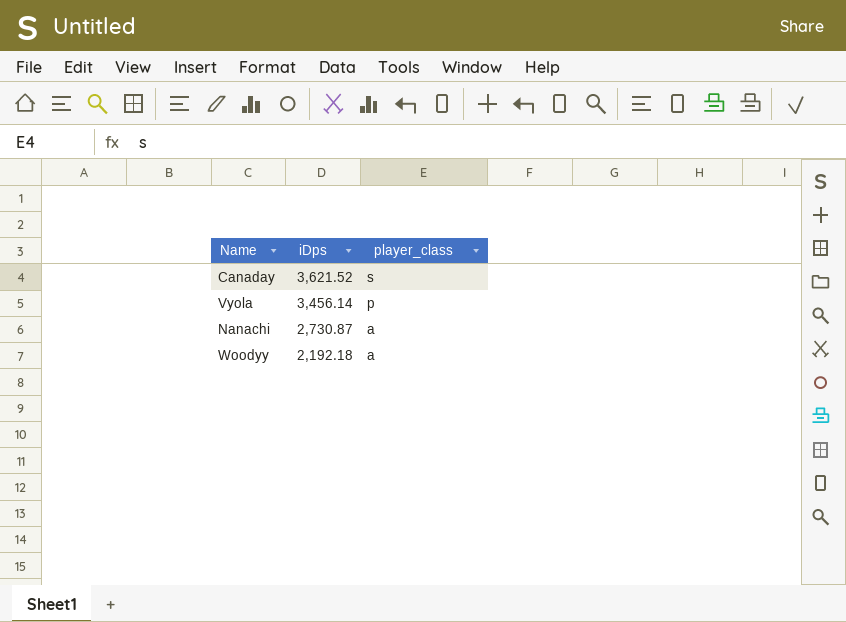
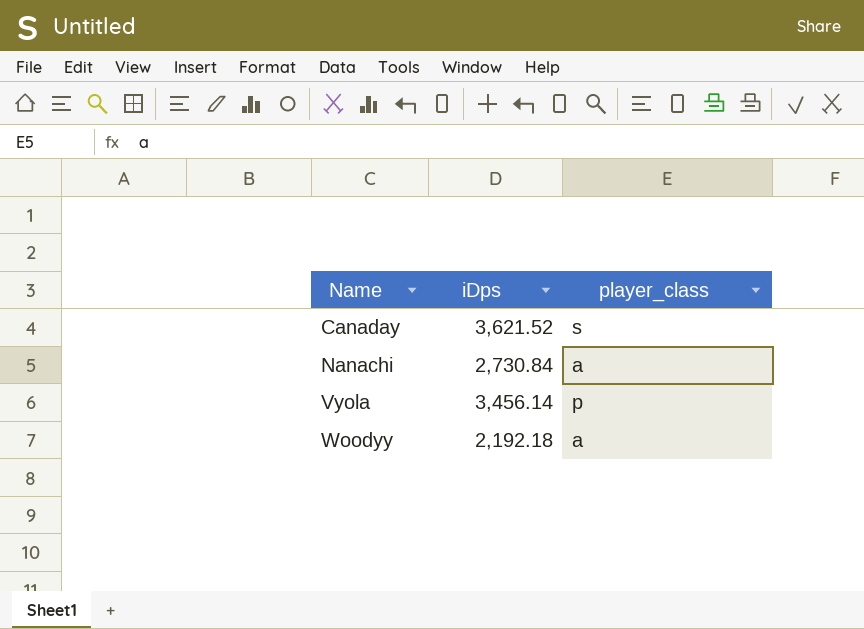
row order: iDps descending -> Name ascending
Nanachi | iDps: 2,730.87 -> 2,730.84

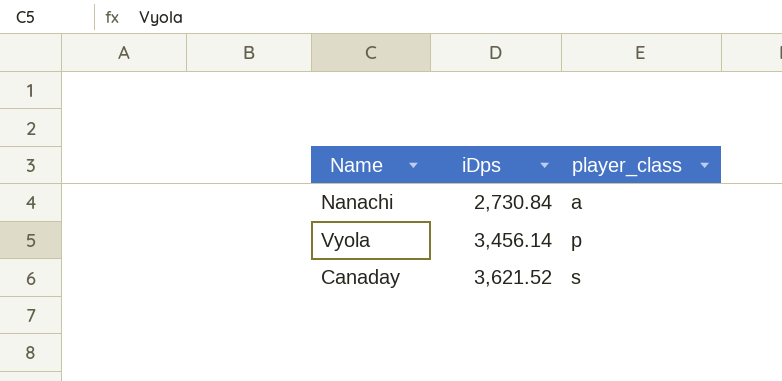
row order: Name ascending -> iDps ascending
row Woodyy: 2,192.18 | a -> none

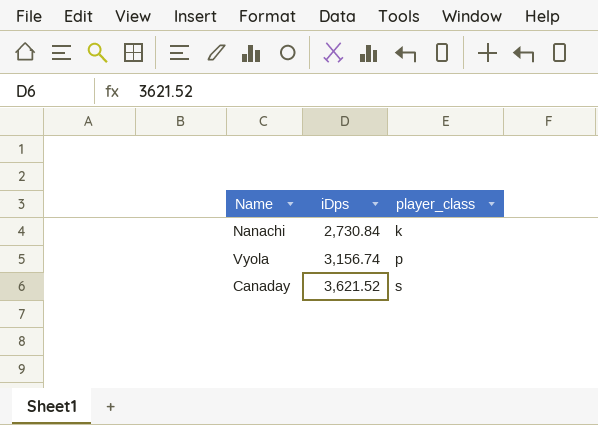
Nanachi | player_class: a -> k
Vyola | iDps: 3,456.14 -> 3,156.74

